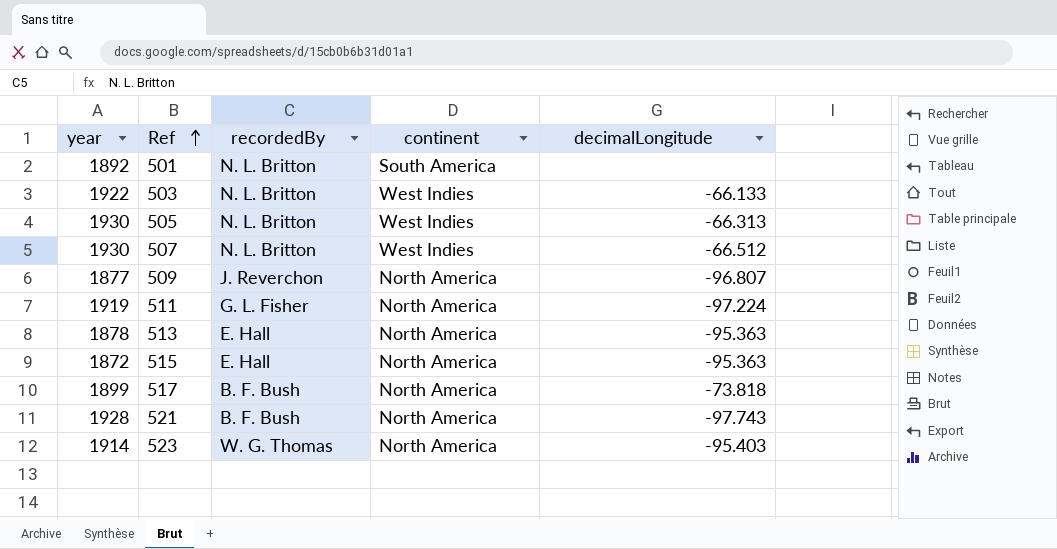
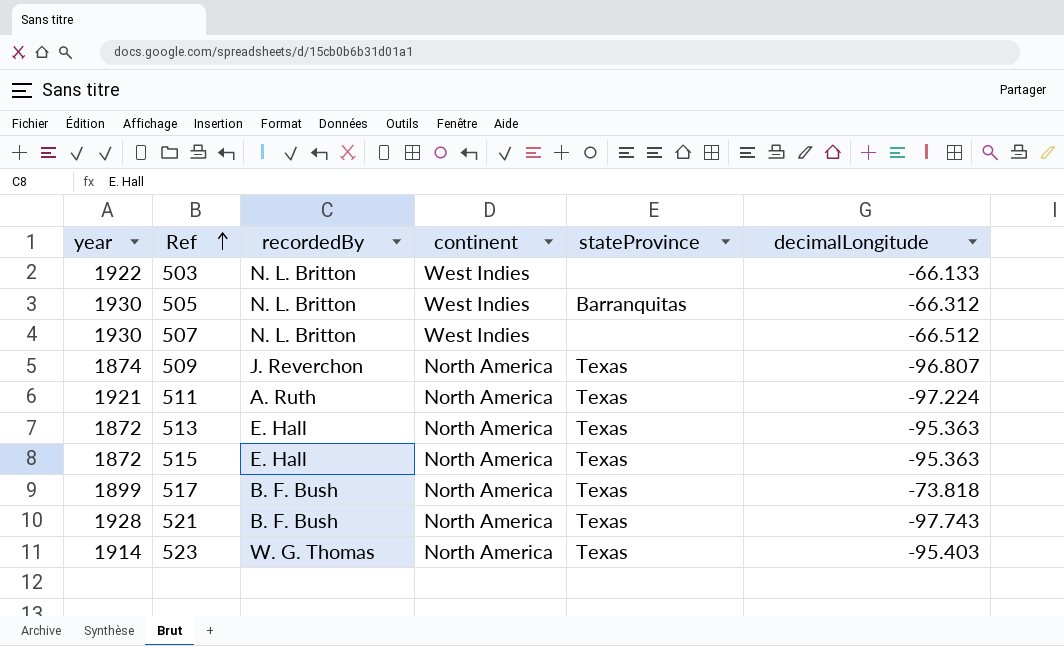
column stateProvince | position: none -> 5
row 501: 1892 | N. L. Britton | South America | none -> none
505 | decimalLongitude: -66.313 -> -66.312
509 | year: 1877 -> 1874
511 | year: 1919 -> 1921
511 | recordedBy: G. L. Fisher -> A. Ruth
513 | year: 1878 -> 1872

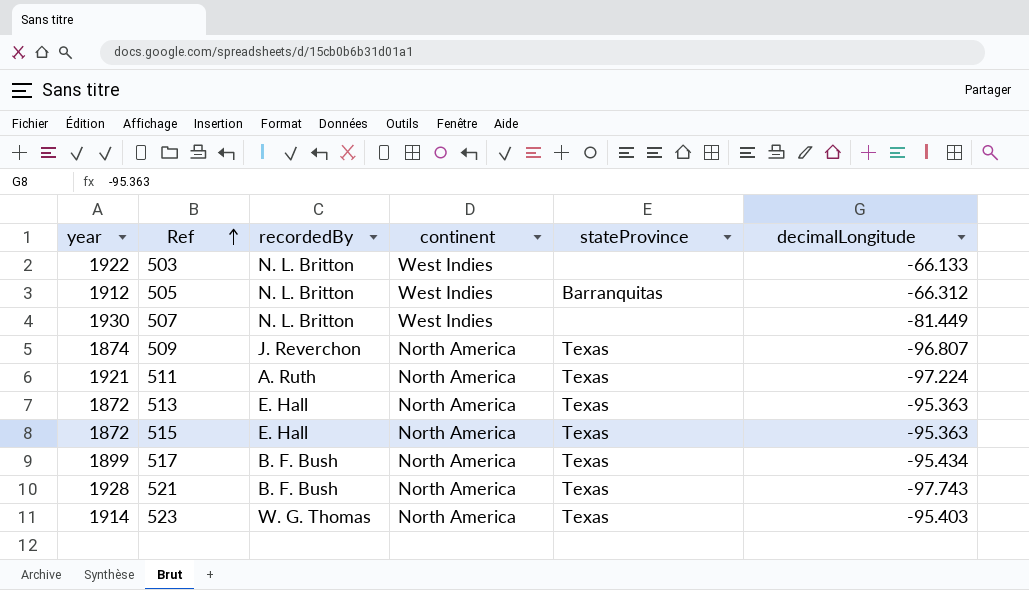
505 | year: 1930 -> 1912
507 | decimalLongitude: -66.512 -> -81.449
517 | decimalLongitude: -73.818 -> -95.434

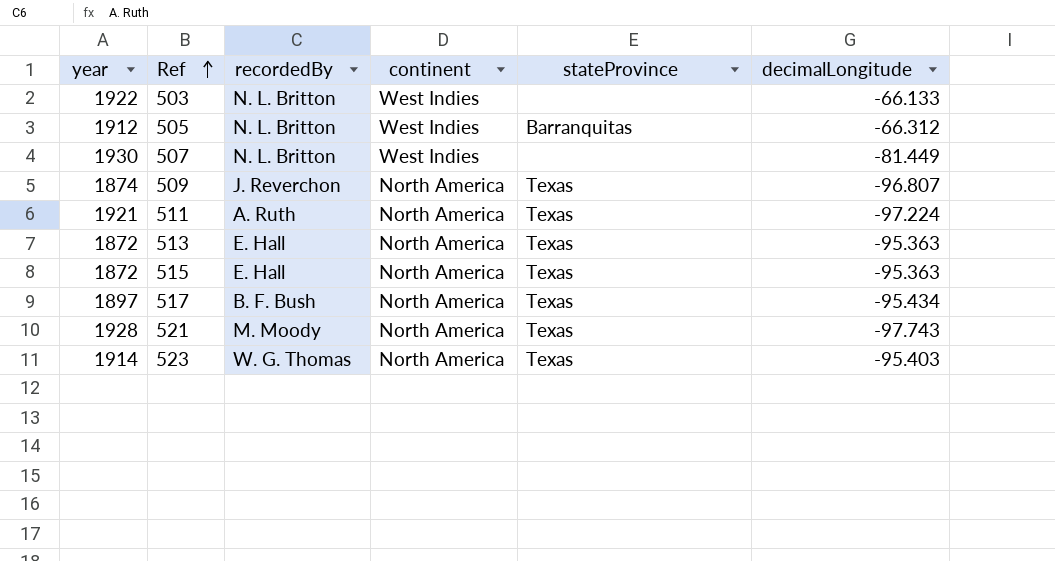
517 | year: 1899 -> 1897
521 | recordedBy: B. F. Bush -> M. Moody

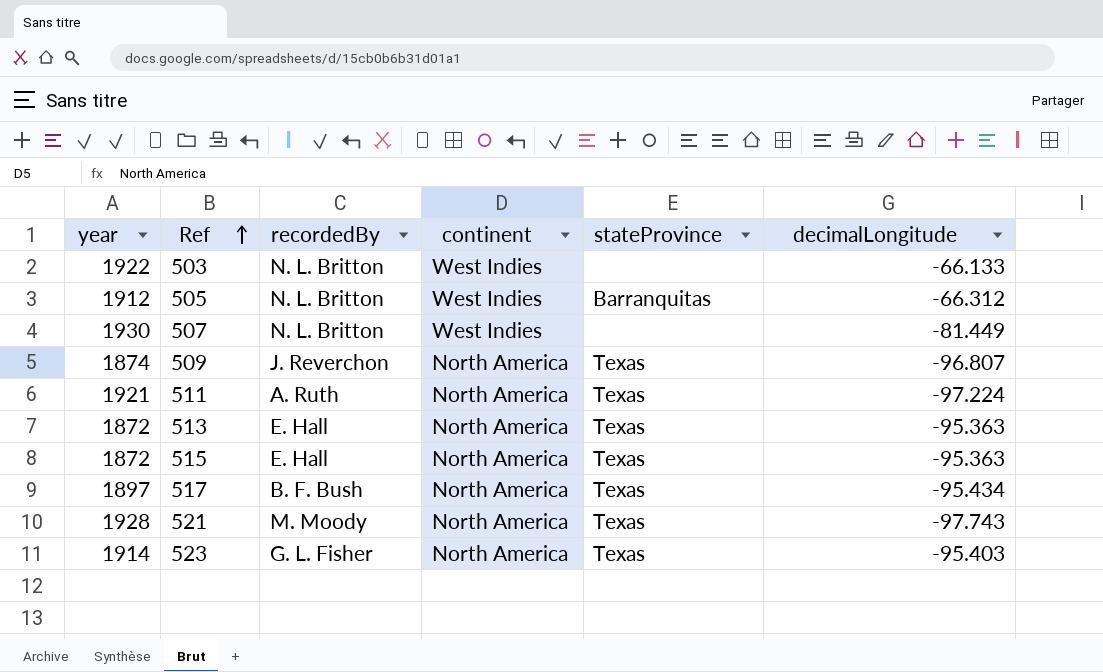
523 | recordedBy: W. G. Thomas -> G. L. Fisher

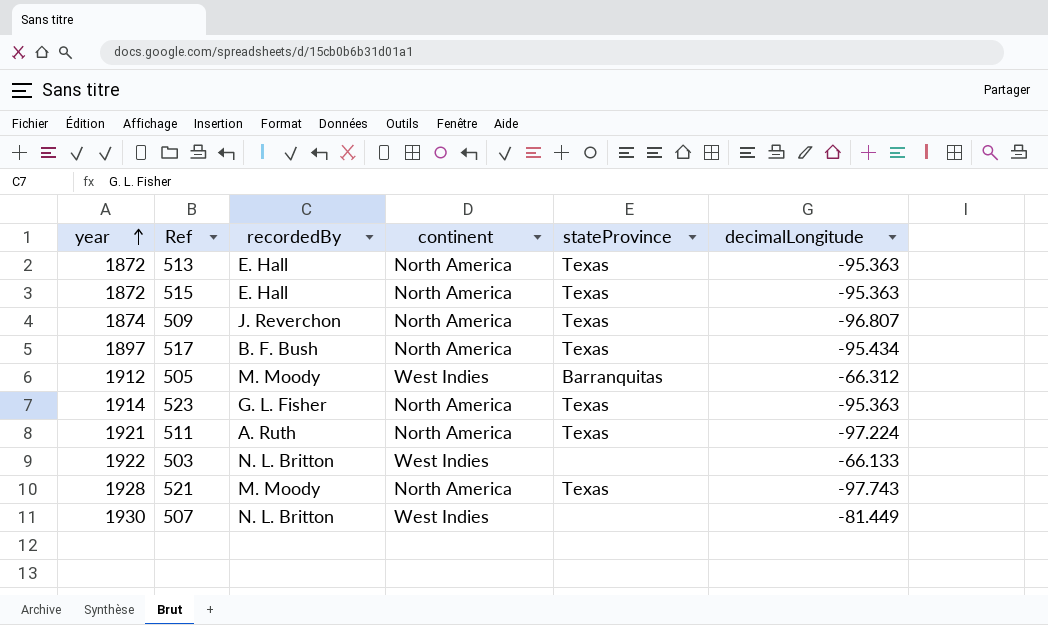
row order: Ref ascending -> year ascending
505 | recordedBy: N. L. Britton -> M. Moody
523 | decimalLongitude: -95.403 -> -95.363

